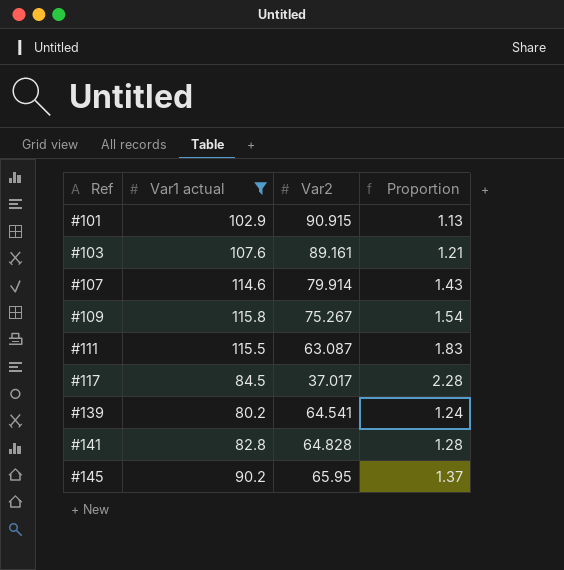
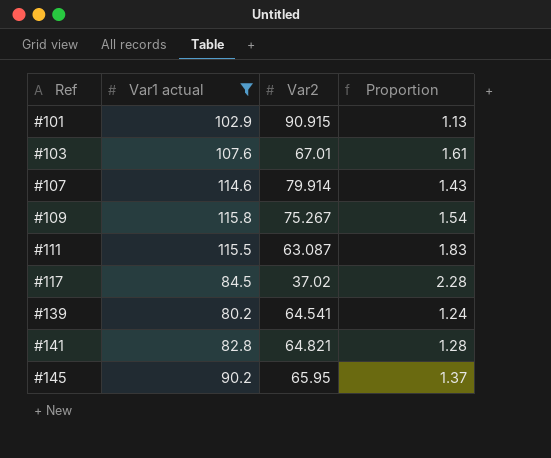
#103 | Var2: 89.161 -> 67.01
#103 | Proportion: 1.21 -> 1.61
#117 | Var2: 37.017 -> 37.02
#141 | Var2: 64.828 -> 64.821

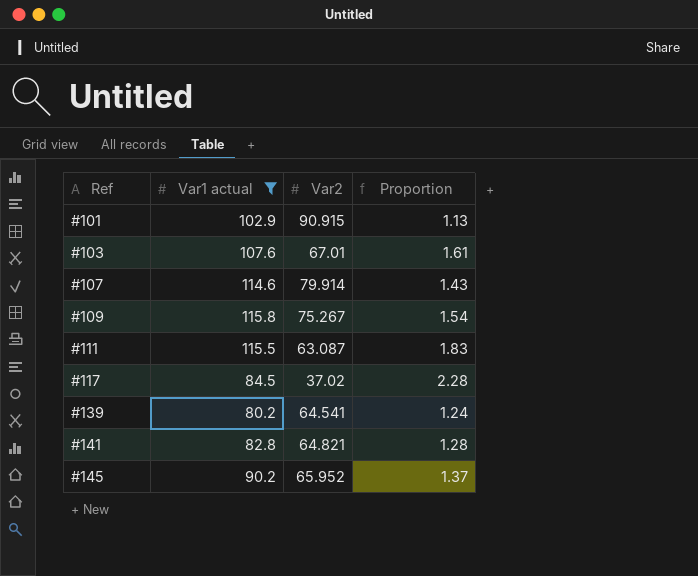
#145 | Var2: 65.95 -> 65.952

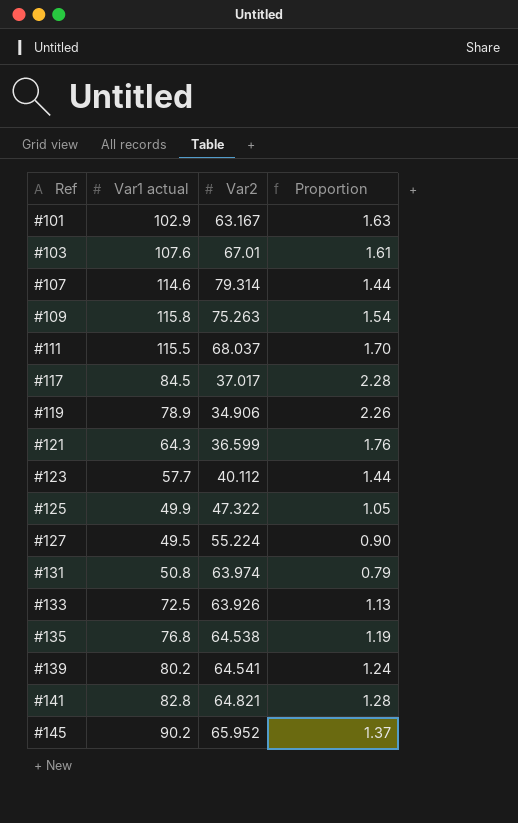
filter: Var1 actual >= 80.2 -> none
#101 | Var2: 90.915 -> 63.167
#101 | Proportion: 1.13 -> 1.63
#107 | Var2: 79.914 -> 79.314
#107 | Proportion: 1.43 -> 1.44
#109 | Var2: 75.267 -> 75.263
#111 | Var2: 63.087 -> 68.037
#111 | Proportion: 1.83 -> 1.70
#117 | Var2: 37.02 -> 37.017

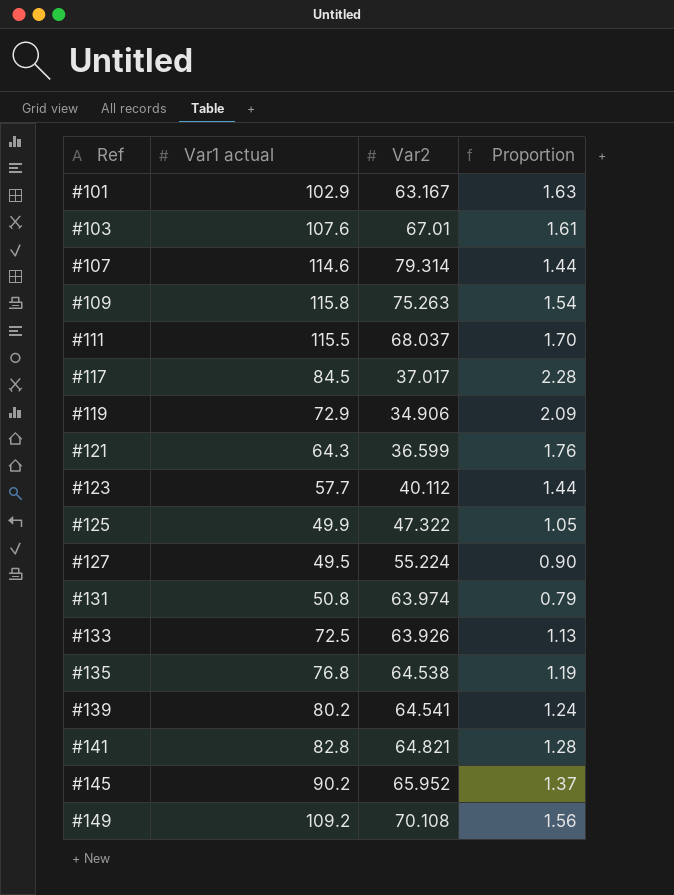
#119 | Var1 actual: 78.9 -> 72.9
#119 | Proportion: 2.26 -> 2.09
row #149: none -> 109.2 | 70.108 | 1.56

